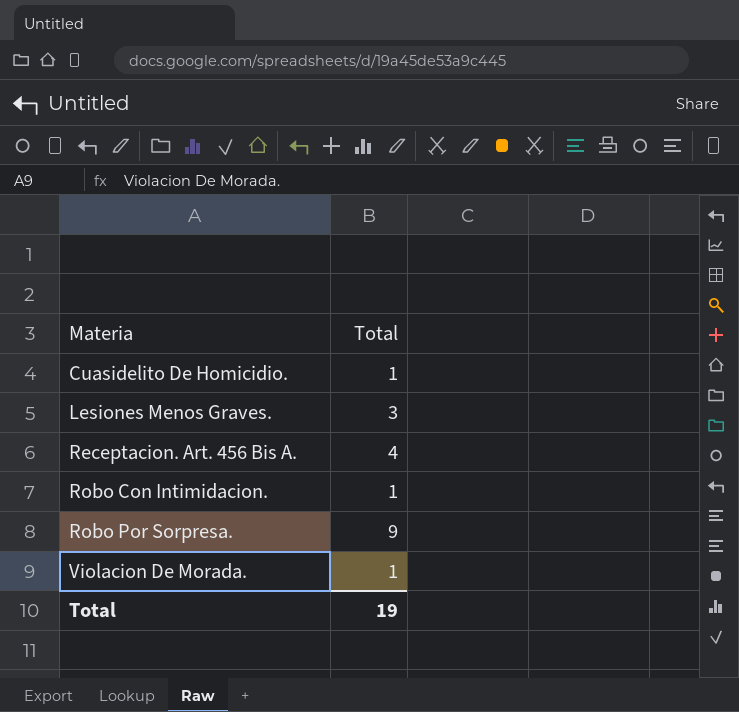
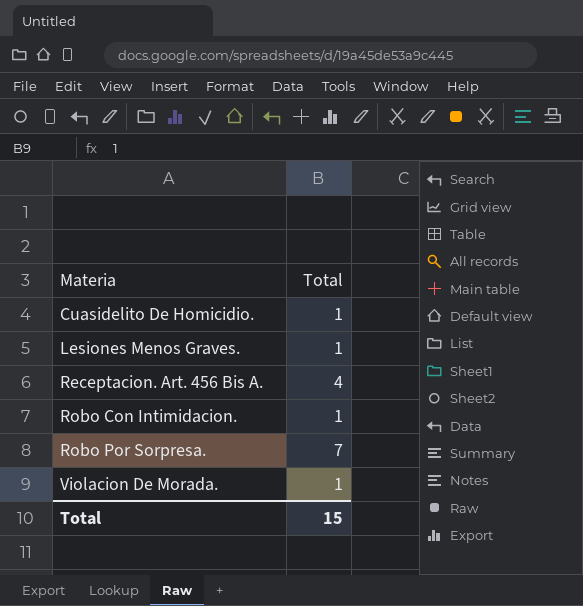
Lesiones Menos Graves. | Total: 3 -> 1
Robo Por Sorpresa. | Total: 9 -> 7
Total | Total: 19 -> 15

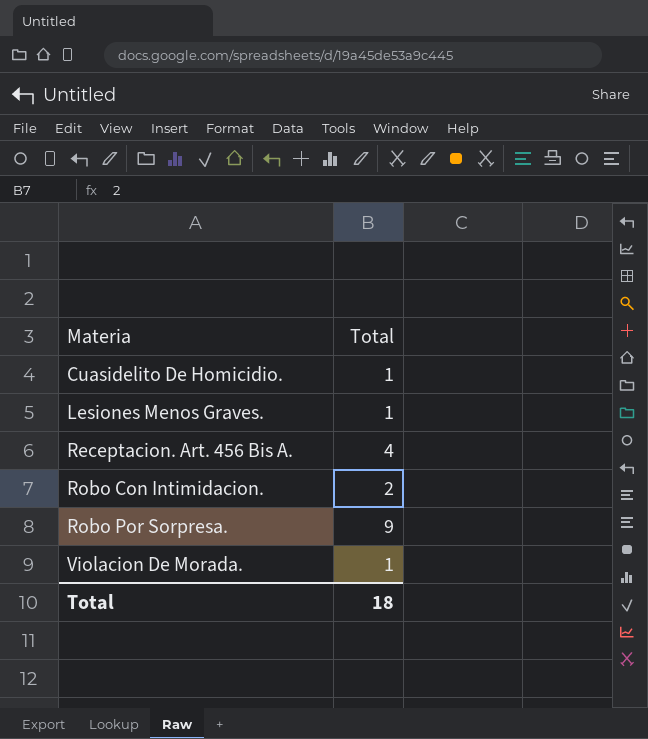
Robo Con Intimidacion. | Total: 1 -> 2
Robo Por Sorpresa. | Total: 7 -> 9
Total | Total: 15 -> 18

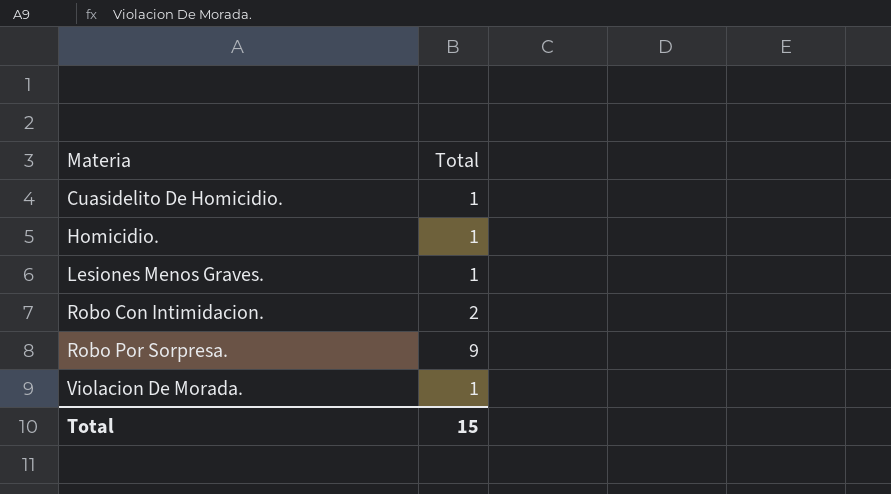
row Receptacion. Art. 456 Bis A.: 4 -> none
row Homicidio.: none -> 1
Total | Total: 18 -> 15

